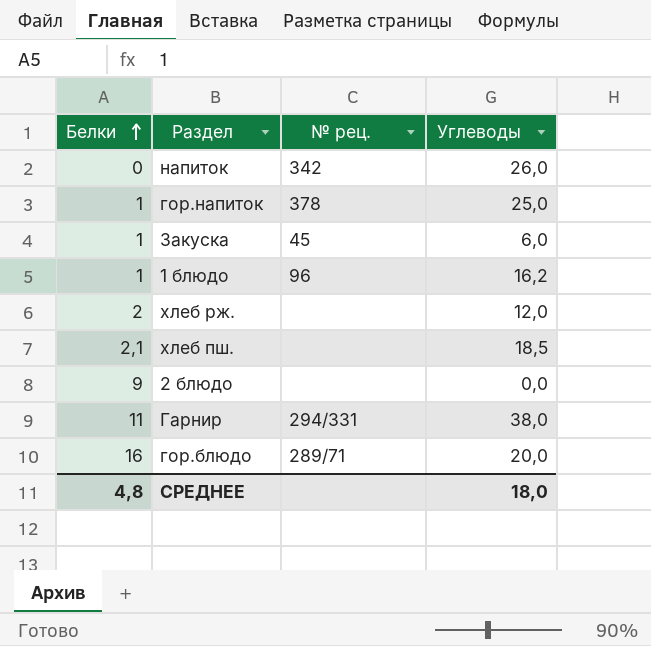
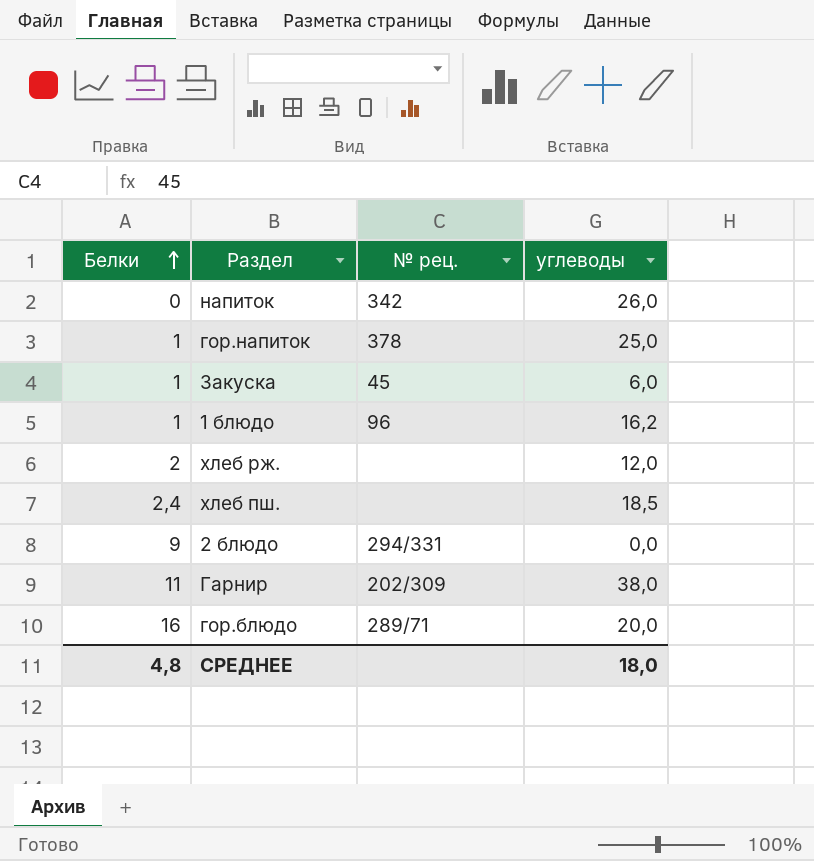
column name: Углеводы -> углеводы
хлеб пш. | Белки: 2,1 -> 2,4
2 блюдо | № рец.: none -> 294/331
Гарнир | № рец.: 294/331 -> 202/309

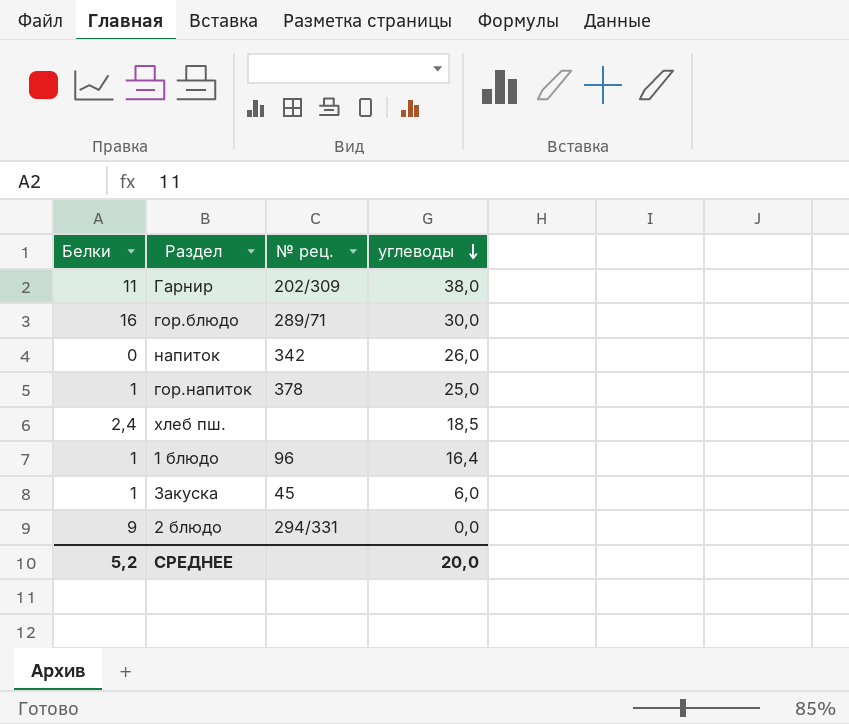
row order: Белки ascending -> углеводы descending
row хлеб рж.: 2 | none | 12,0 -> none
гор.блюдо | углеводы: 20,0 -> 30,0
1 блюдо | углеводы: 16,2 -> 16,4
СРЕДНЕЕ | Белки: 4,8 -> 5,2
СРЕДНЕЕ | углеводы: 18,0 -> 20,0

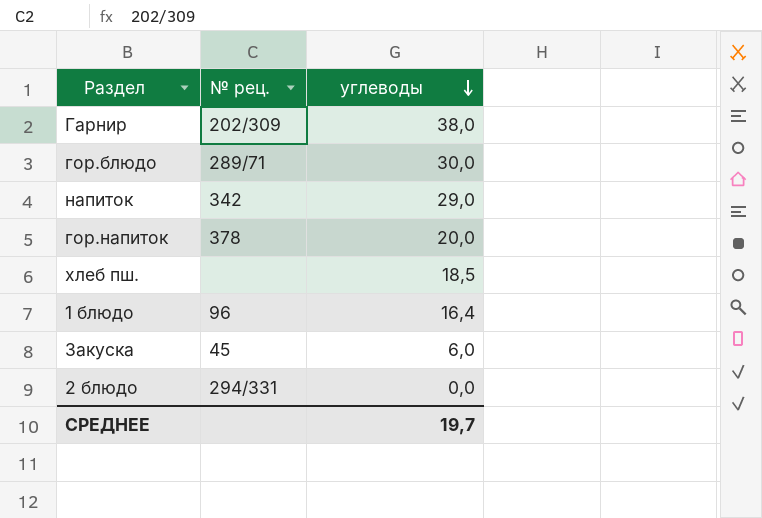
column Белки | position: 1 -> none
напиток | углеводы: 26,0 -> 29,0
гор.напиток | углеводы: 25,0 -> 20,0
СРЕДНЕЕ | углеводы: 20,0 -> 19,7

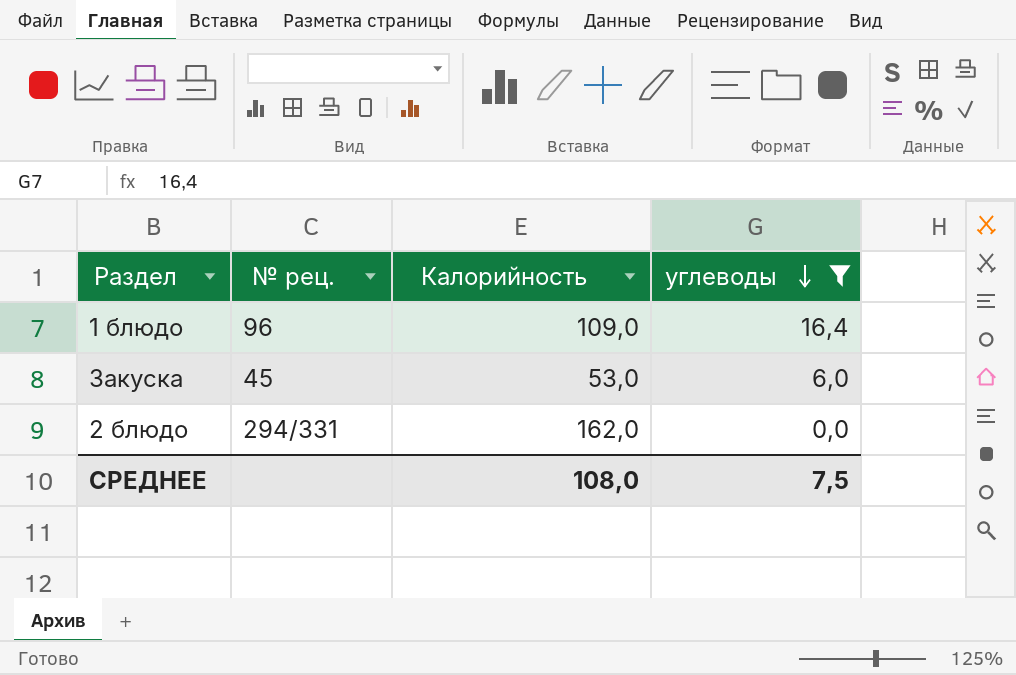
filter: none -> углеводы <= 16,4
column Калорийность | position: none -> 3
СРЕДНЕЕ | углеводы: 19,7 -> 7,5

